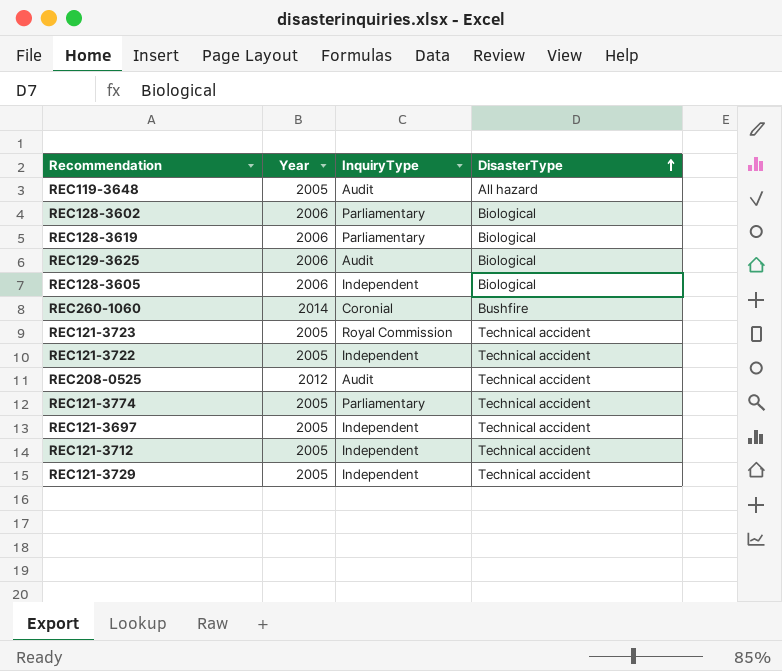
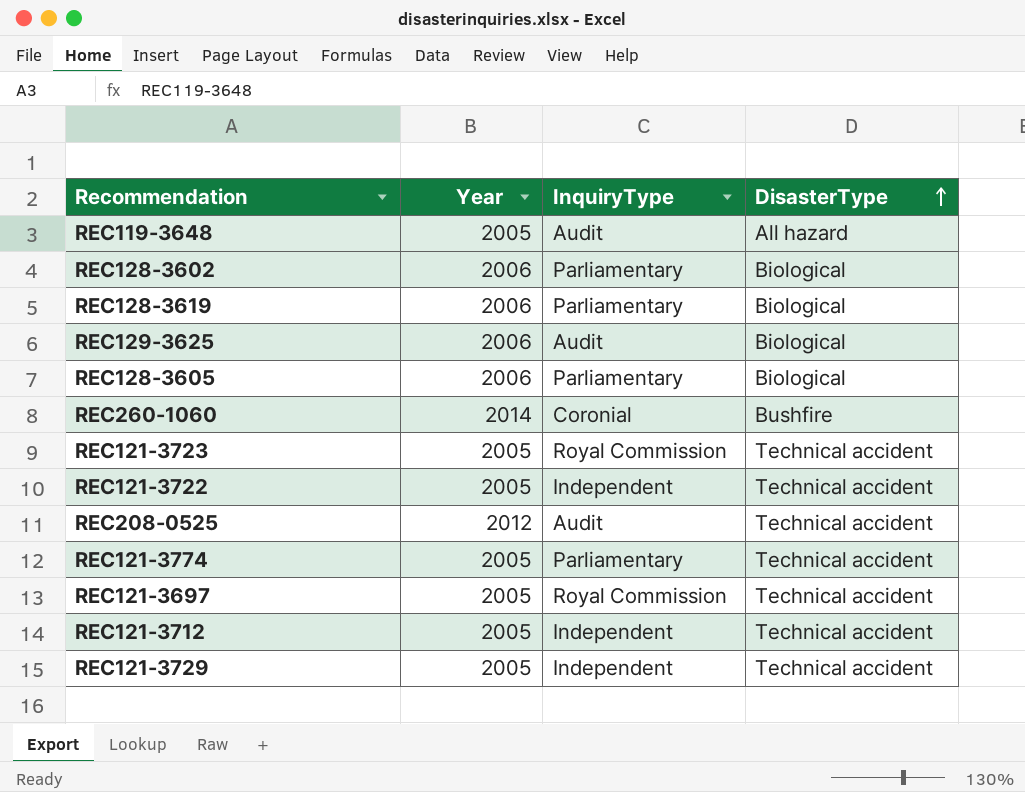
REC128-3605 | InquiryType: Independent -> Parliamentary
REC121-3697 | InquiryType: Independent -> Royal Commission

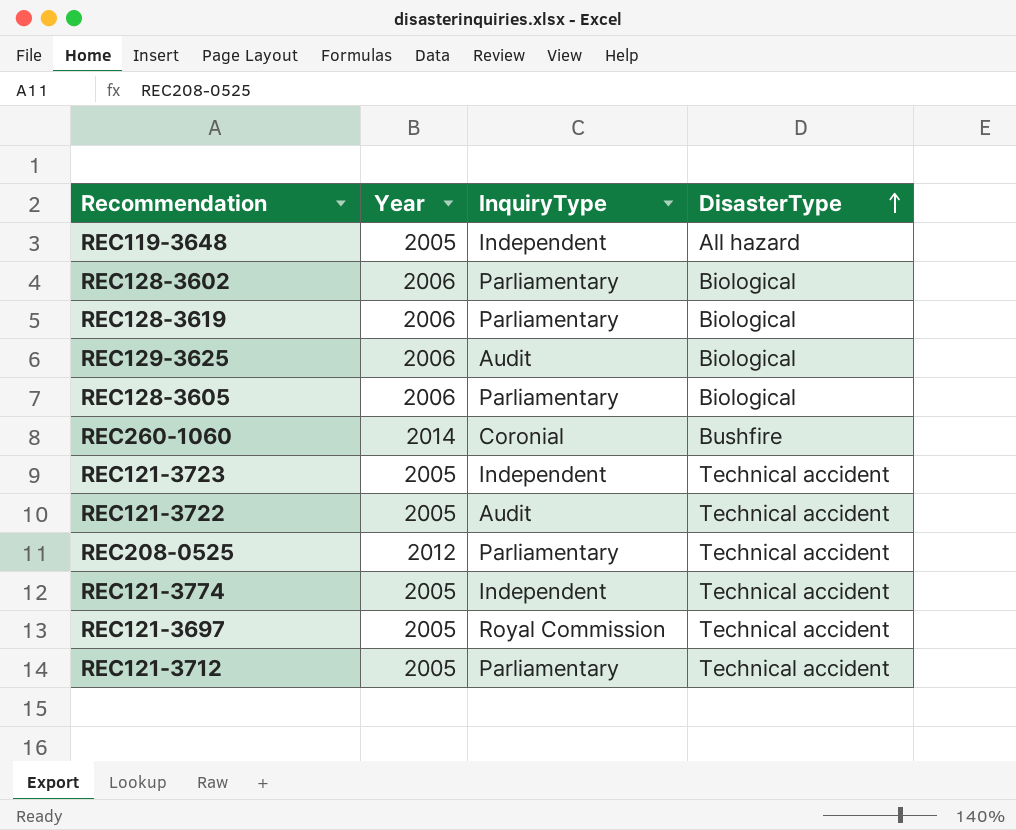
row REC121-3729: 2005 | Independent | Technical accident -> none
REC119-3648 | InquiryType: Audit -> Independent
REC121-3723 | InquiryType: Royal Commission -> Independent
REC121-3722 | InquiryType: Independent -> Audit
REC208-0525 | InquiryType: Audit -> Parliamentary
REC121-3774 | InquiryType: Parliamentary -> Independent
REC121-3712 | InquiryType: Independent -> Parliamentary

